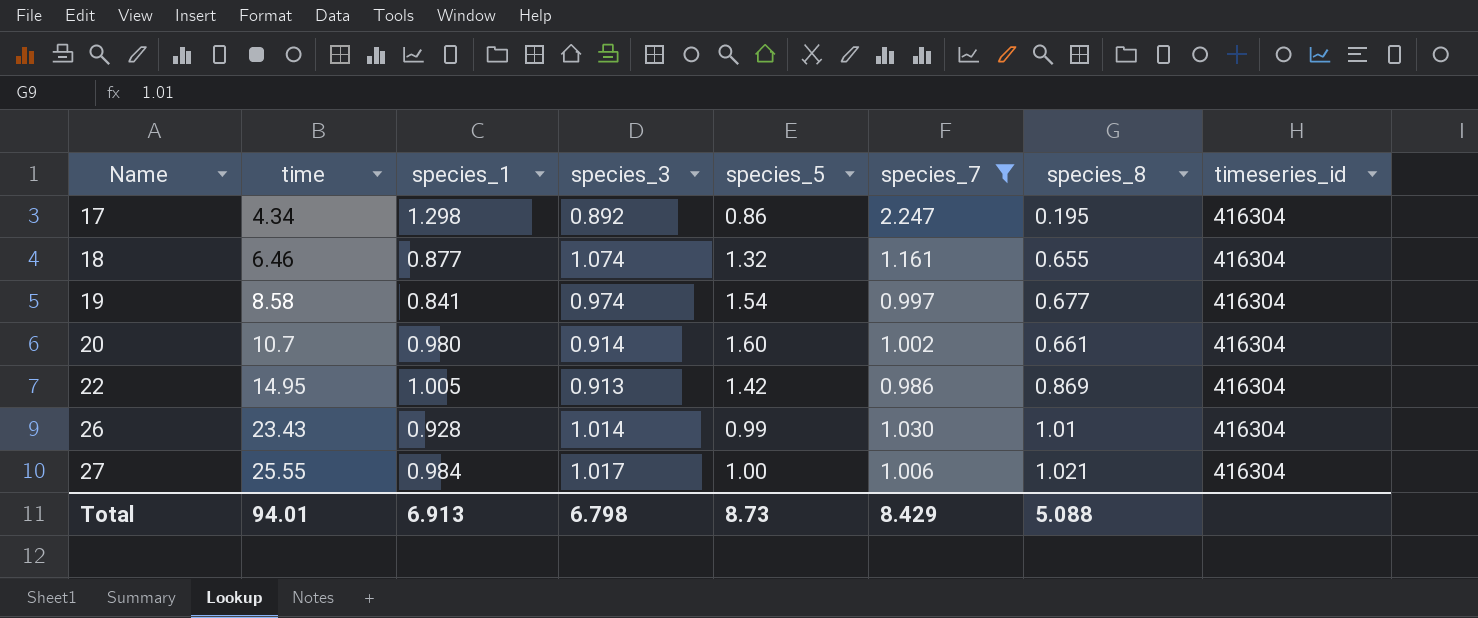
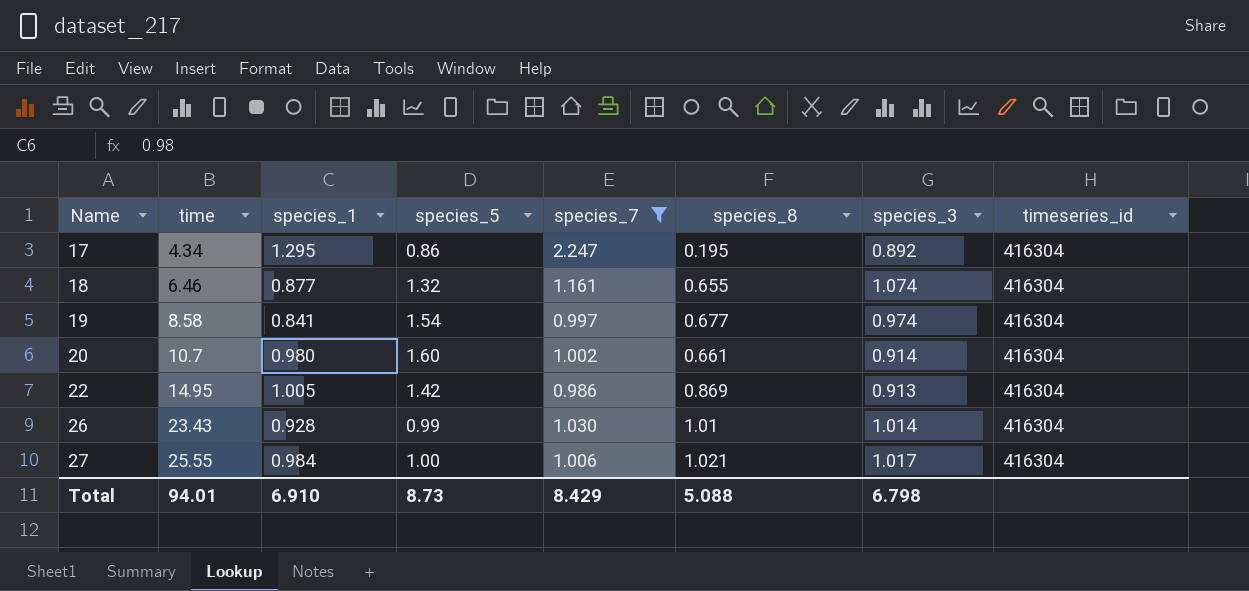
column species_3 | position: 4 -> 7
17 | species_1: 1.298 -> 1.295
Total | species_1: 6.913 -> 6.910

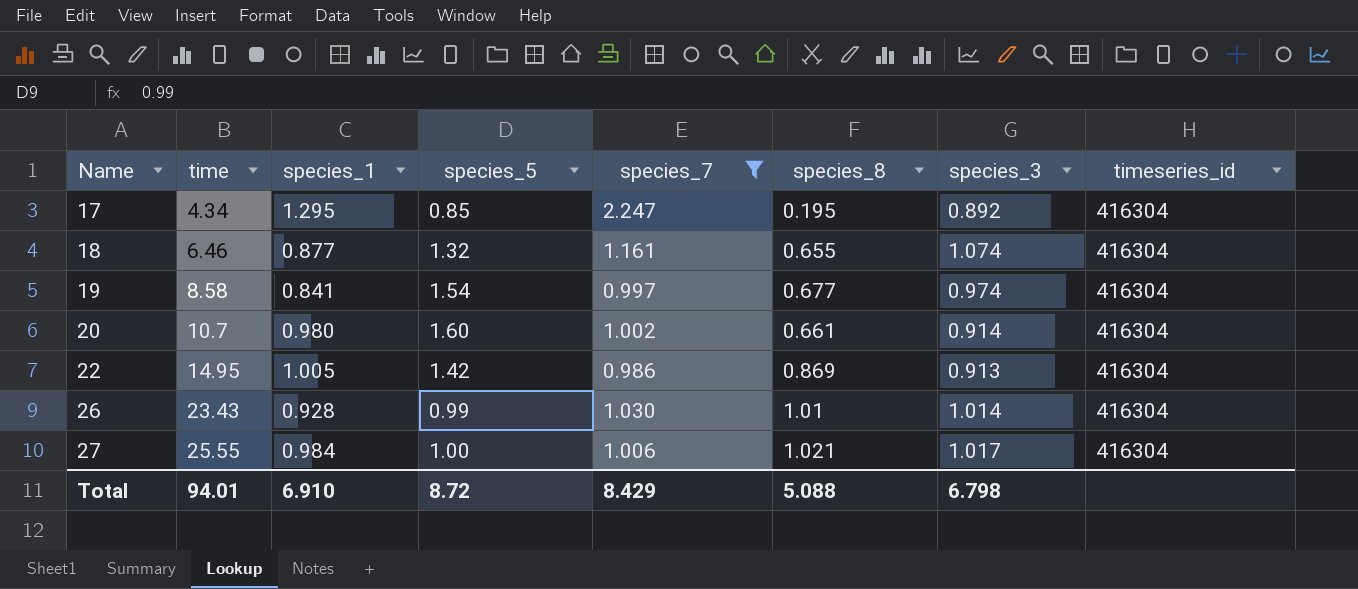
17 | species_5: 0.86 -> 0.85
Total | species_5: 8.73 -> 8.72

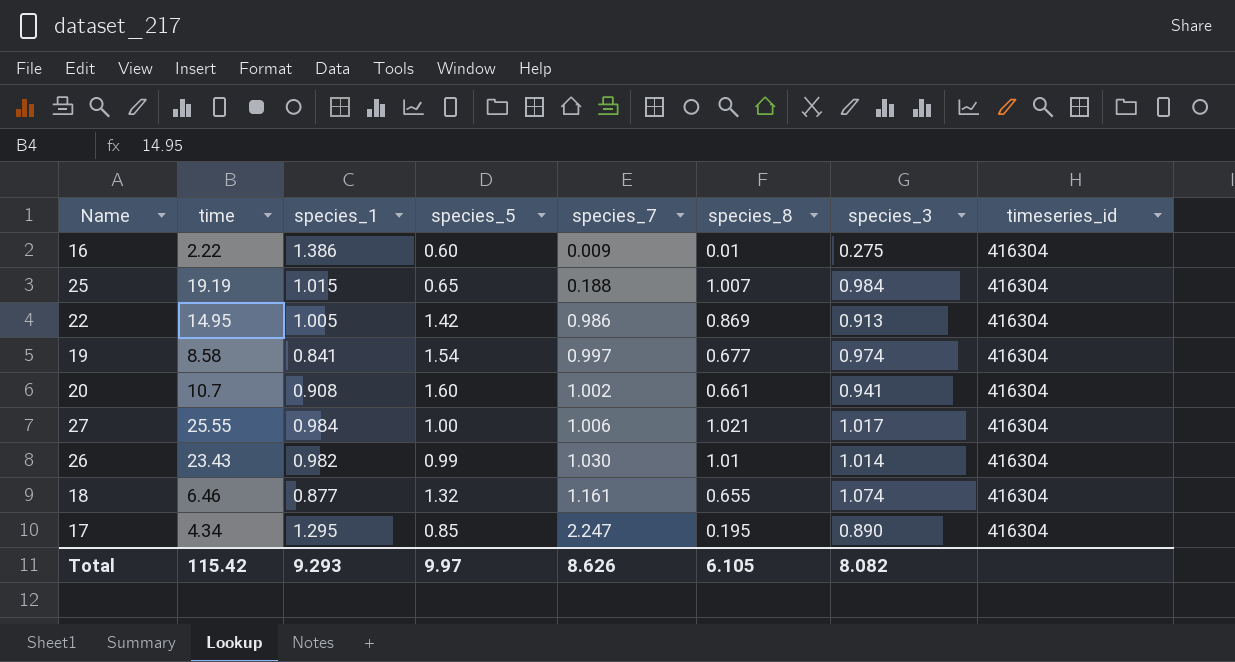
filter: species_7 >= 0.986 -> none
row order: Name ascending -> species_7 ascending
20 | species_1: 0.980 -> 0.908
20 | species_3: 0.914 -> 0.941
26 | species_1: 0.928 -> 0.982
17 | species_3: 0.892 -> 0.890
Total | time: 94.01 -> 115.42
Total | species_1: 6.910 -> 9.293
Total | species_5: 8.72 -> 9.97
Total | species_7: 8.429 -> 8.626
Total | species_8: 5.088 -> 6.105
Total | species_3: 6.798 -> 8.082

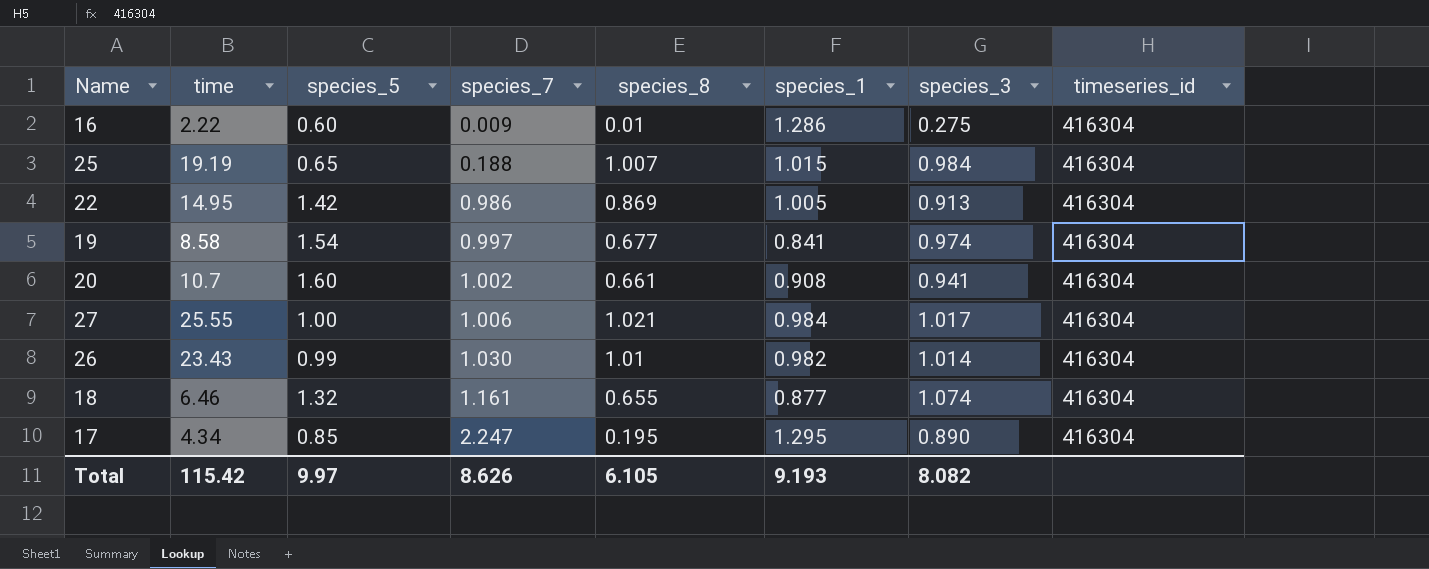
column species_1 | position: 3 -> 6
16 | species_1: 1.386 -> 1.286
Total | species_1: 9.293 -> 9.193

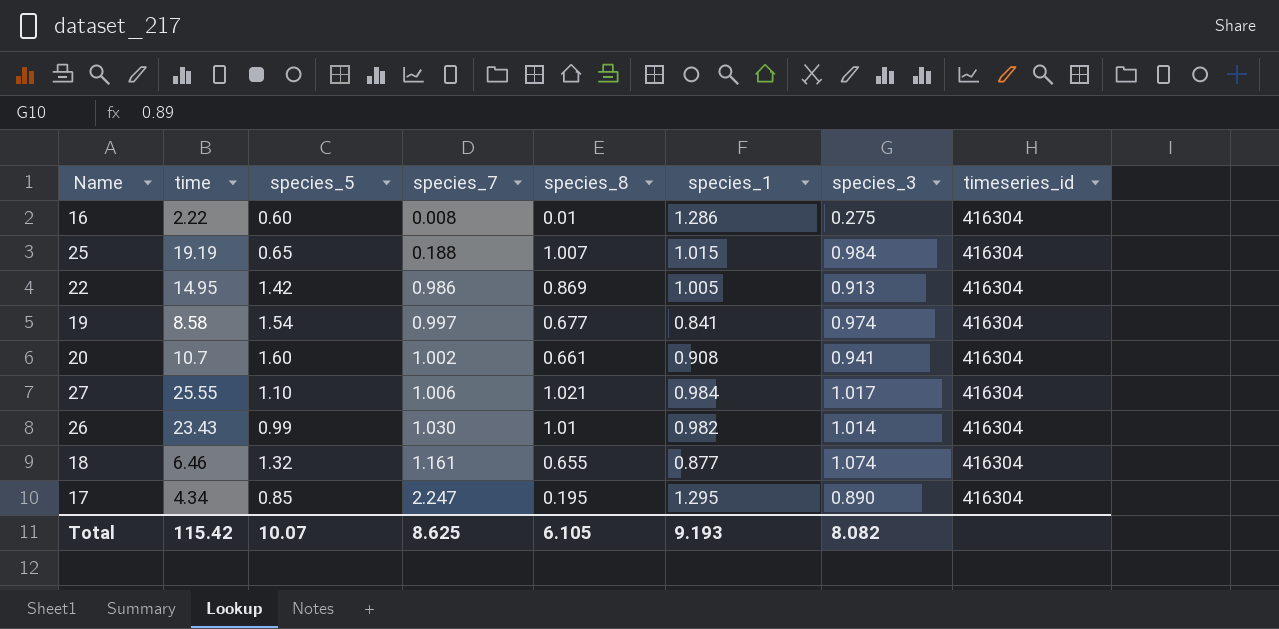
16 | species_7: 0.009 -> 0.008
27 | species_5: 1.00 -> 1.10
Total | species_5: 9.97 -> 10.07
Total | species_7: 8.626 -> 8.625

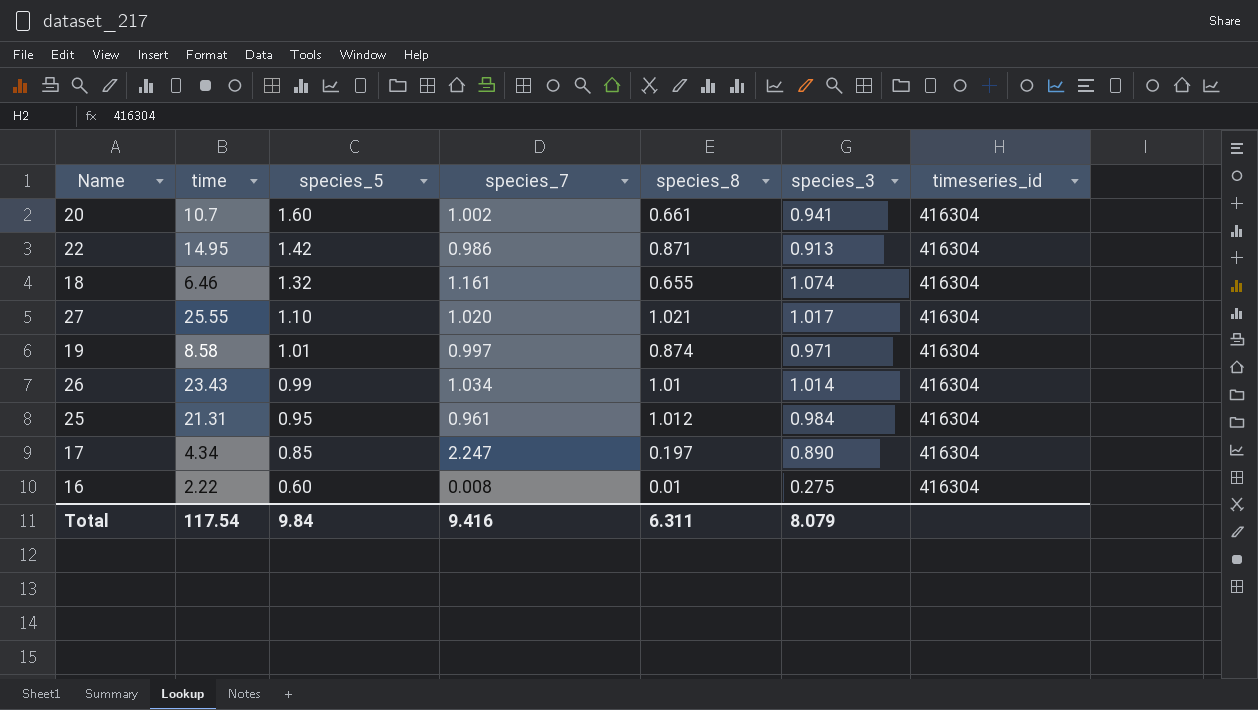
row order: species_7 ascending -> species_5 descending
column species_1 | position: 6 -> none
22 | species_8: 0.869 -> 0.871
27 | species_7: 1.006 -> 1.020
19 | species_5: 1.54 -> 1.01
19 | species_8: 0.677 -> 0.874
19 | species_3: 0.974 -> 0.971
26 | species_7: 1.030 -> 1.034
25 | time: 19.19 -> 21.31
25 | species_5: 0.65 -> 0.95
25 | species_7: 0.188 -> 0.961
25 | species_8: 1.007 -> 1.012
17 | species_8: 0.195 -> 0.197
Total | time: 115.42 -> 117.54
Total | species_5: 10.07 -> 9.84
Total | species_7: 8.625 -> 9.416
Total | species_8: 6.105 -> 6.311
Total | species_3: 8.082 -> 8.079

